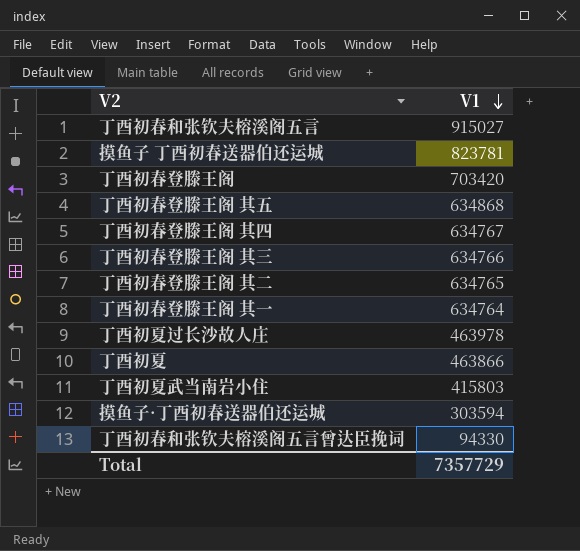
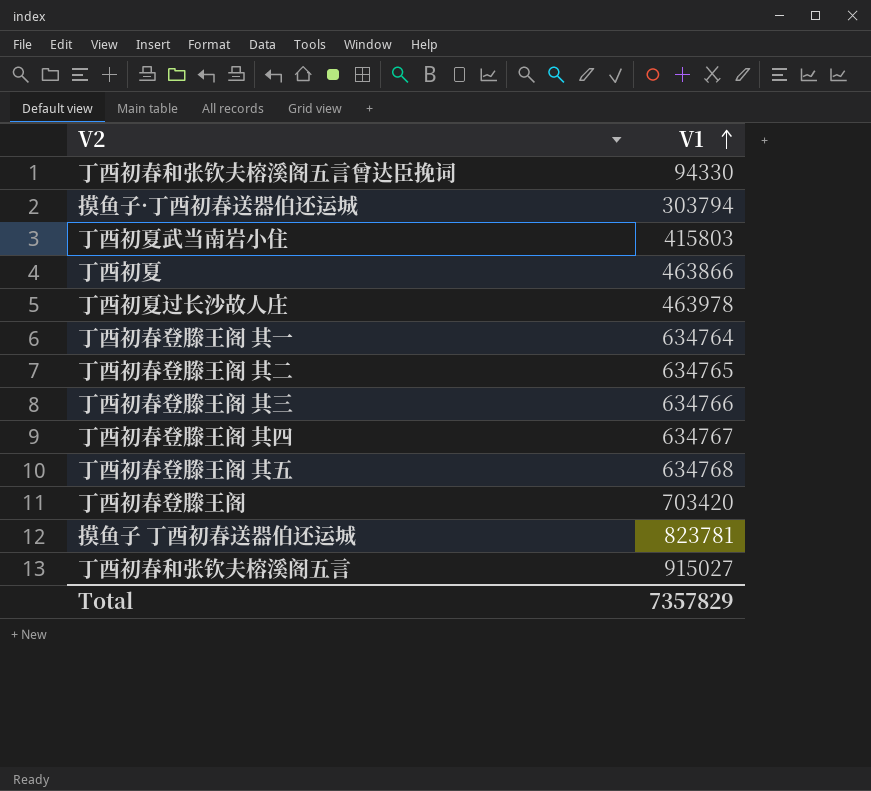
row order: V1 descending -> V1 ascending
摸鱼子·丁酉初春送器伯还运城 | V1: 303594 -> 303794
丁酉初春登滕王阁 其五 | V1: 634868 -> 634768
Total | V1: 7357729 -> 7357829

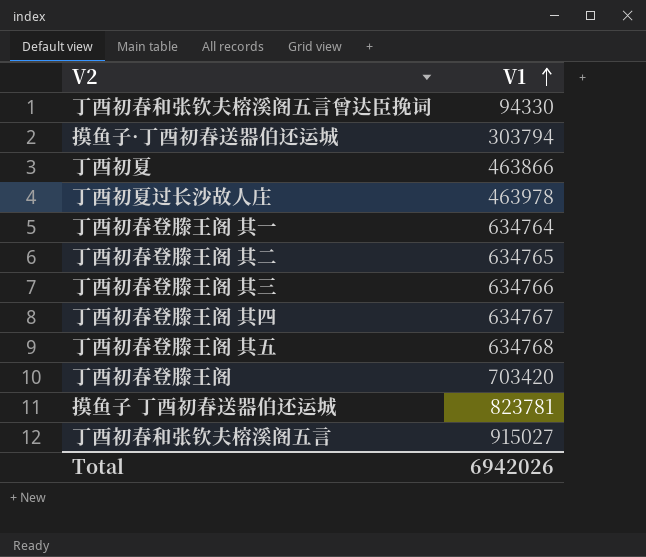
row 丁酉初夏武当南岩小住: 415803 -> none
Total | V1: 7357829 -> 6942026

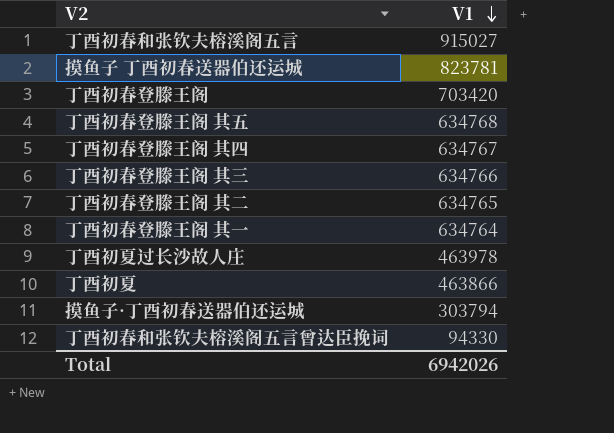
row order: V1 ascending -> V1 descending

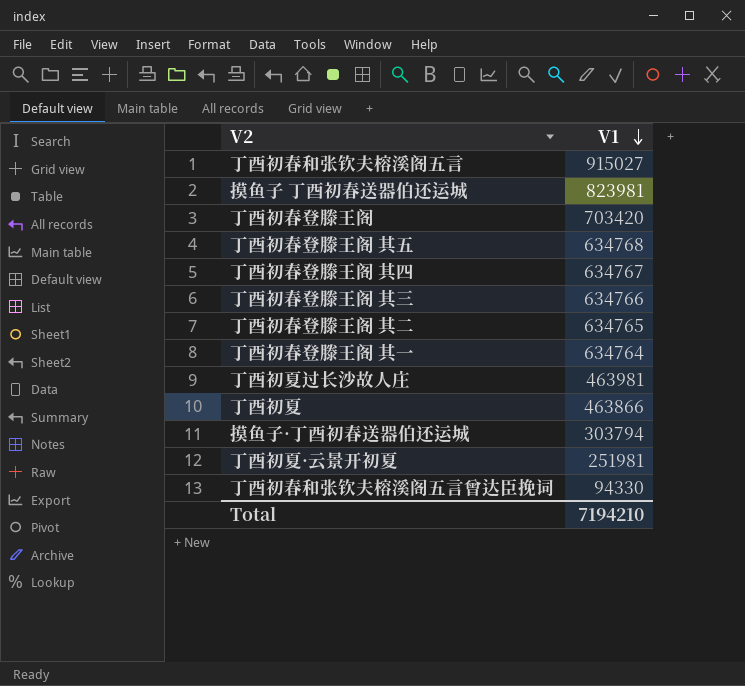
摸鱼子 丁酉初春送器伯还运城 | V1: 823781 -> 823981
丁酉初夏过长沙故人庄 | V1: 463978 -> 463981
row 丁酉初夏·云景开初夏: none -> 251981
Total | V1: 6942026 -> 7194210

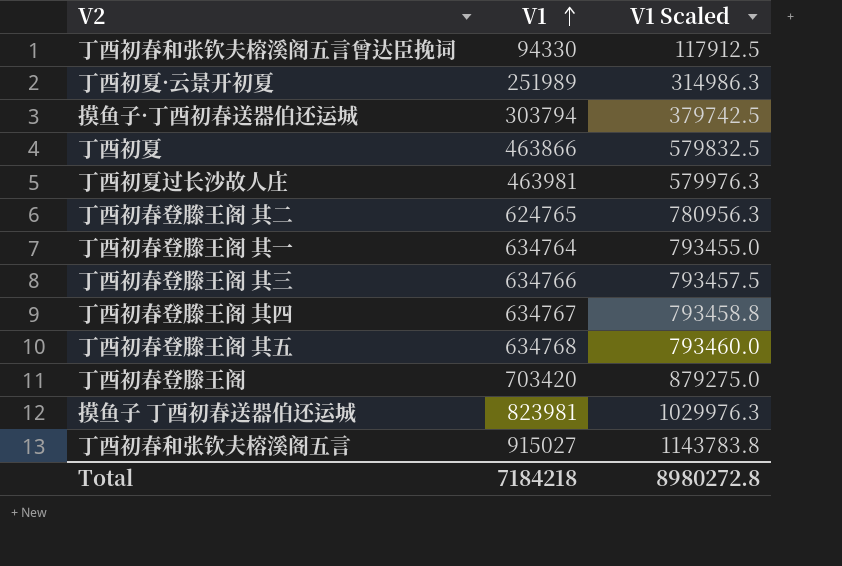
row order: V1 descending -> V1 ascending
column V1 Scaled | formula: none -> [V1] * 1.25
丁酉初夏·云景开初夏 | V1: 251981 -> 251989
丁酉初春登滕王阁 其二 | V1: 634765 -> 624765
Total | V1: 7194210 -> 7184218

